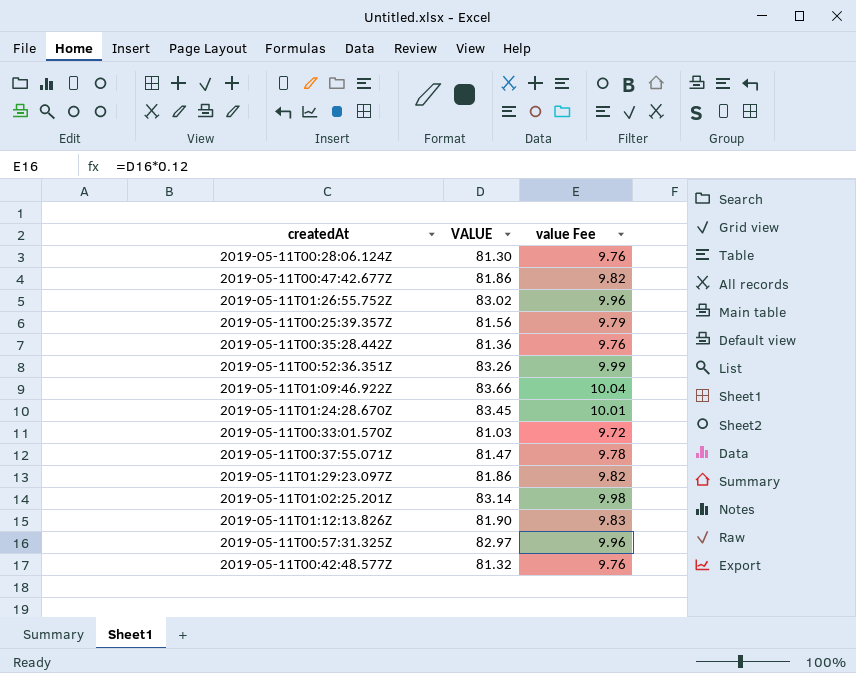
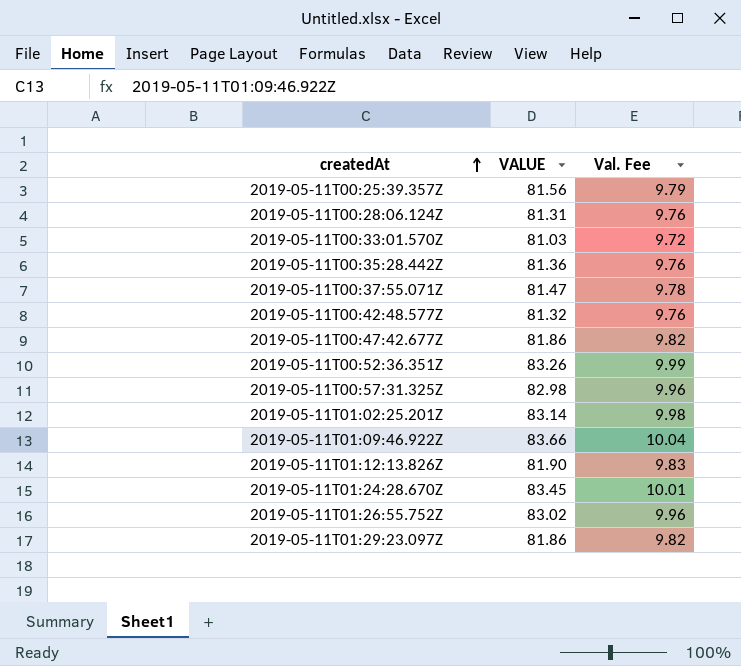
row order: none -> createdAt ascending
column name: value Fee -> Val. Fee
2019-05-11T00:28:06.124Z | VALUE: 81.30 -> 81.31
2019-05-11T00:57:31.325Z | VALUE: 82.97 -> 82.98

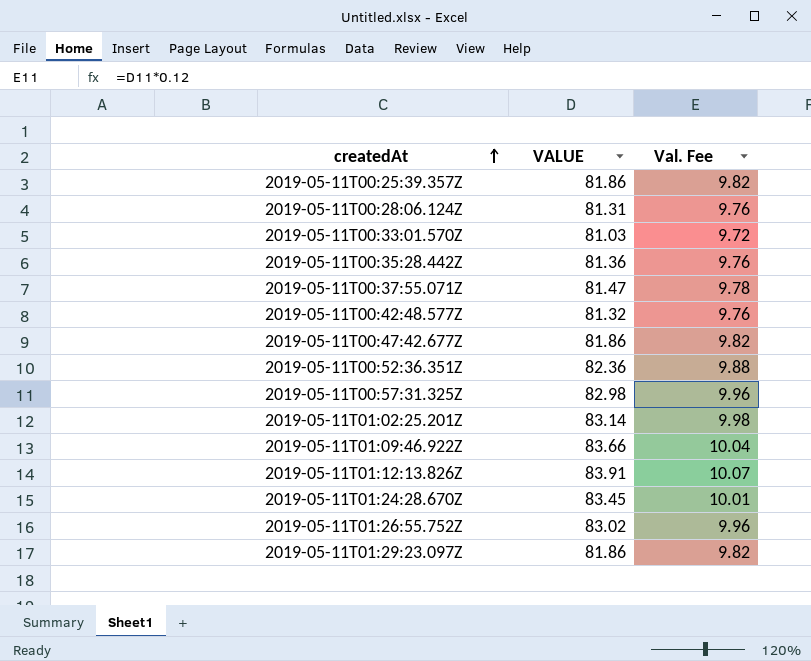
2019-05-11T00:25:39.357Z | VALUE: 81.56 -> 81.86
2019-05-11T00:25:39.357Z | Val. Fee: 9.79 -> 9.82
2019-05-11T00:52:36.351Z | VALUE: 83.26 -> 82.36
2019-05-11T00:52:36.351Z | Val. Fee: 9.99 -> 9.88
2019-05-11T01:12:13.826Z | VALUE: 81.90 -> 83.91
2019-05-11T01:12:13.826Z | Val. Fee: 9.83 -> 10.07

